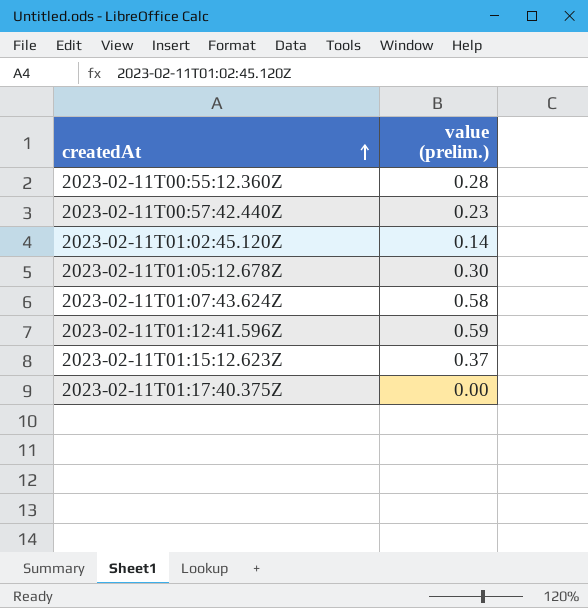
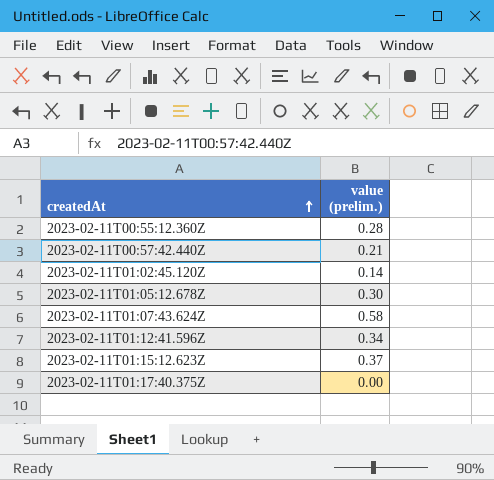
2023-02-11T00:57:42.440Z | value (prelim.): 0.23 -> 0.21
2023-02-11T01:12:41.596Z | value (prelim.): 0.59 -> 0.34

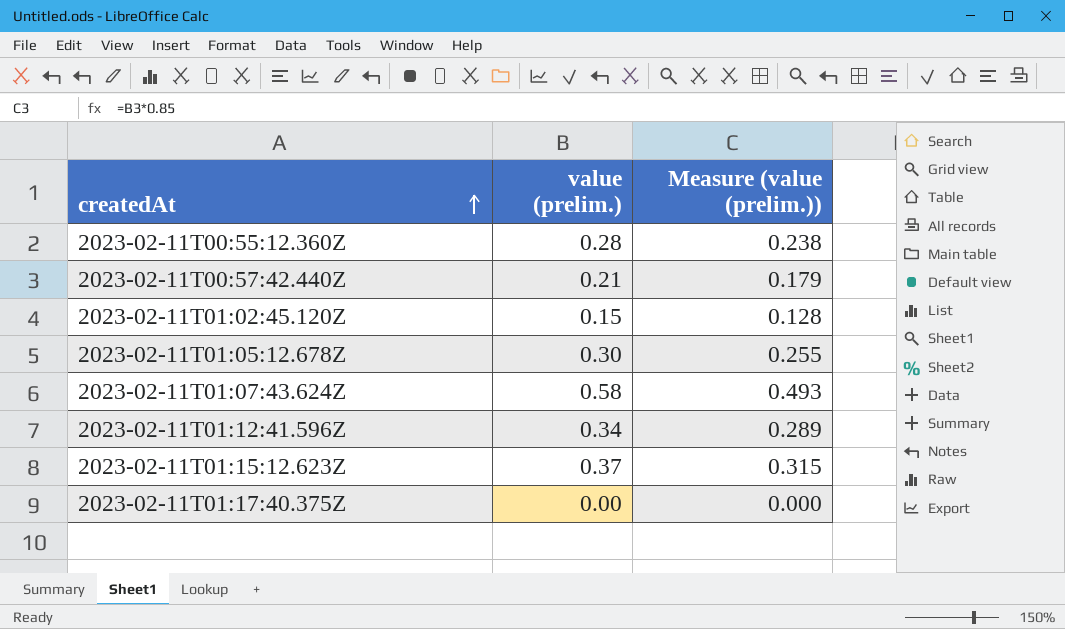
column Measure (value (prelim.)) | formula: none -> [value (prelim.)] * 0.85
2023-02-11T01:02:45.120Z | value (prelim.): 0.14 -> 0.15

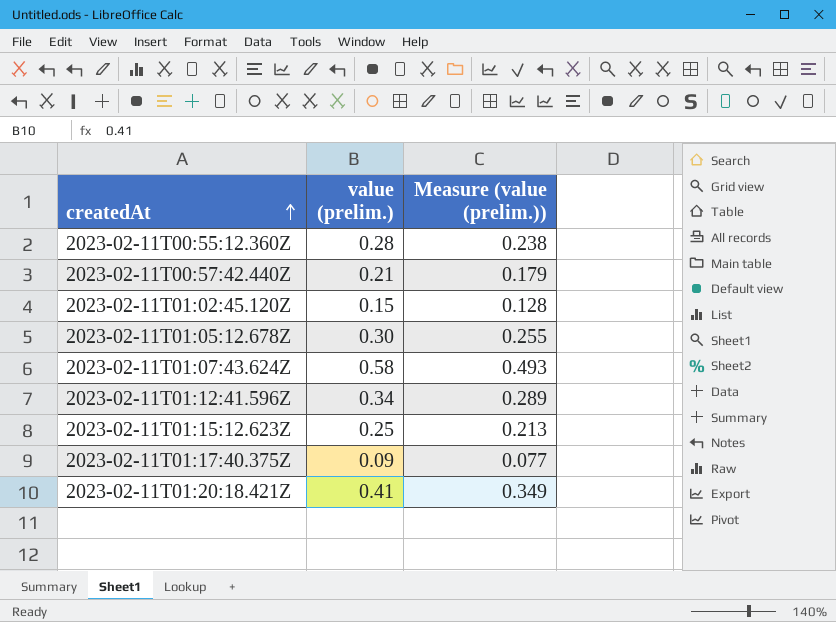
2023-02-11T01:15:12.623Z | value (prelim.): 0.37 -> 0.25
2023-02-11T01:15:12.623Z | Measure (value (prelim.)): 0.315 -> 0.213
2023-02-11T01:17:40.375Z | value (prelim.): 0.00 -> 0.09
2023-02-11T01:17:40.375Z | Measure (value (prelim.)): 0.000 -> 0.077
row 2023-02-11T01:20:18.421Z: none -> 0.41 | 0.349

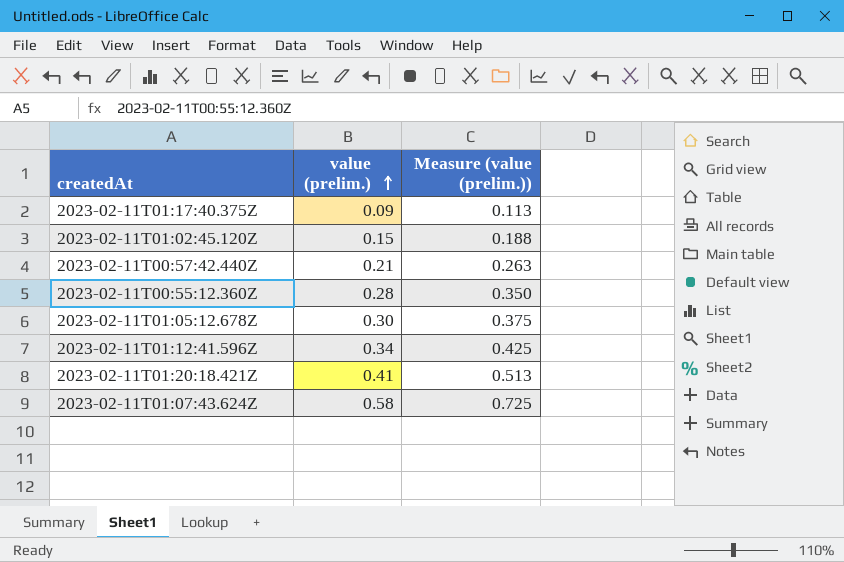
row order: createdAt ascending -> value (prelim.) ascending
column Measure (value (prelim.)) | formula: [value (prelim.)] * 0.85 -> [value (prelim.)] * 1.25
row 2023-02-11T01:15:12.623Z: 0.25 | 0.213 -> none

